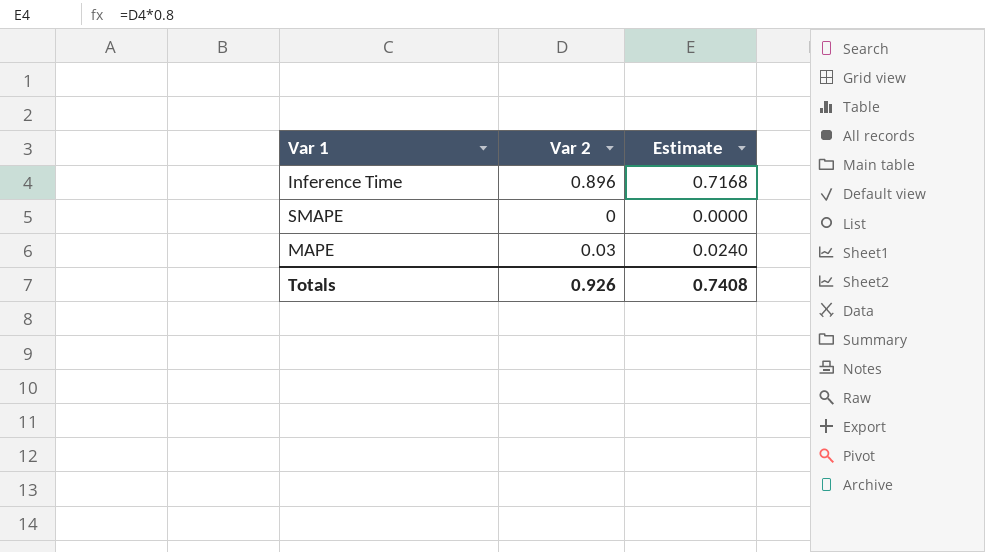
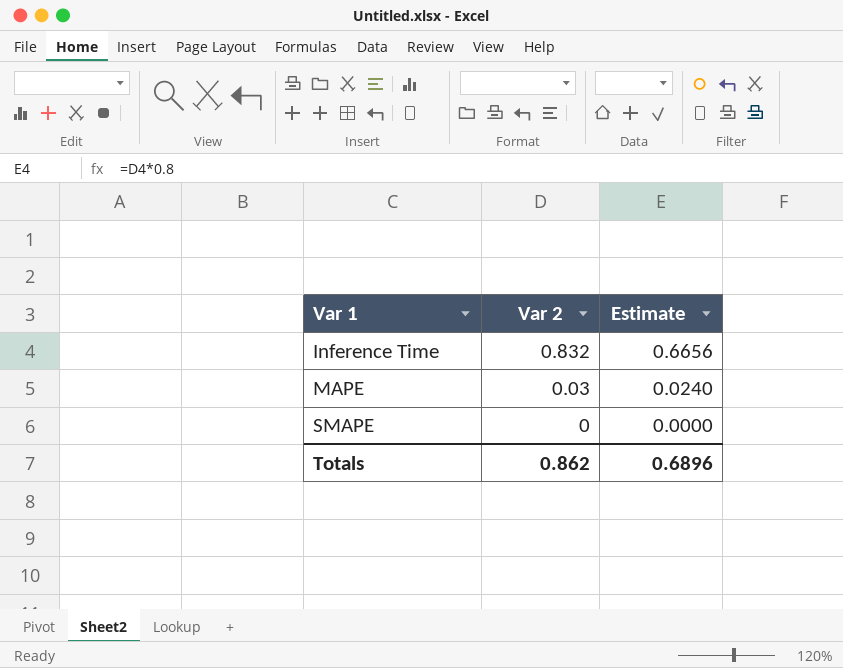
row order: none -> Var 1 ascending
Inference Time | Var 2: 0.896 -> 0.832
Inference Time | Estimate: 0.7168 -> 0.6656
Totals | Var 2: 0.926 -> 0.862
Totals | Estimate: 0.7408 -> 0.6896

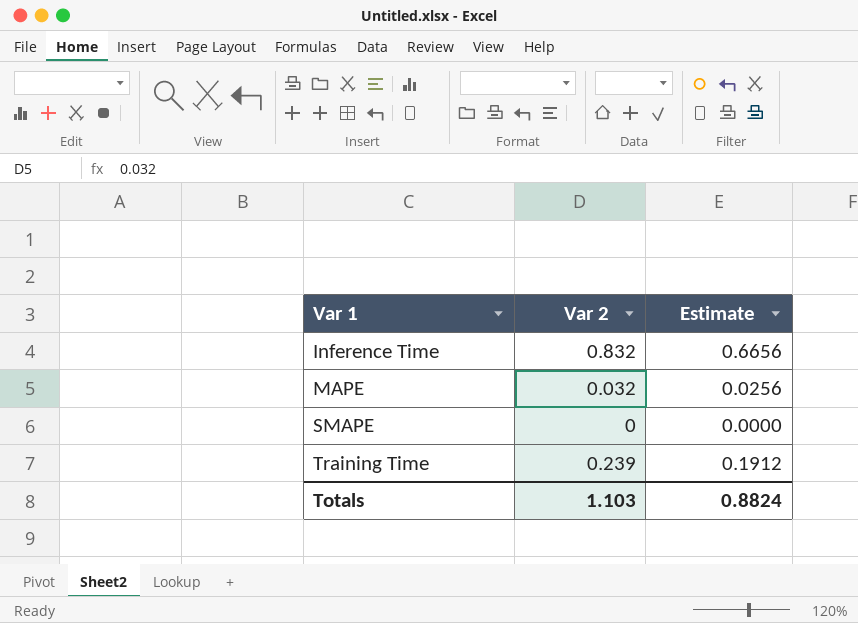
MAPE | Var 2: 0.03 -> 0.032
MAPE | Estimate: 0.0240 -> 0.0256
row Training Time: none -> 0.239 | 0.1912
Totals | Var 2: 0.862 -> 1.103
Totals | Estimate: 0.6896 -> 0.8824

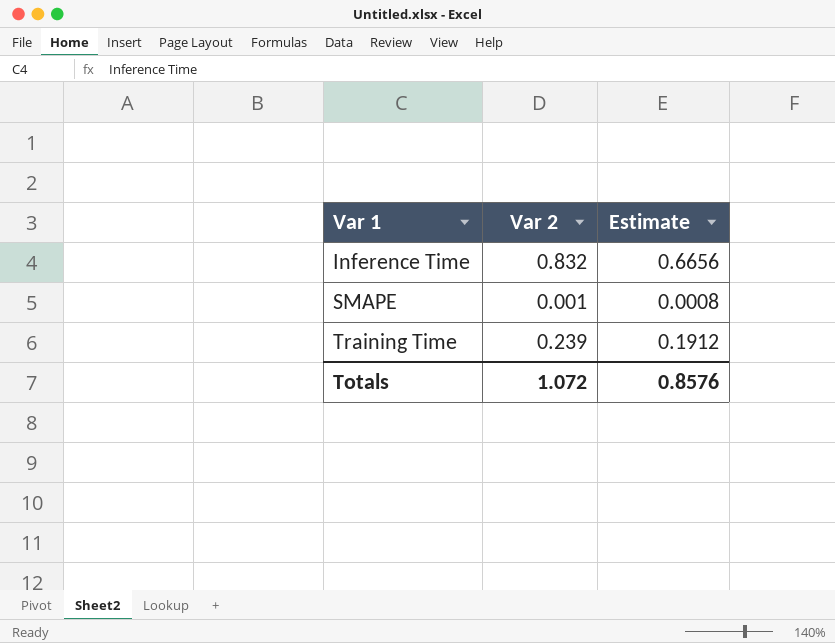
row MAPE: 0.032 | 0.0256 -> none
SMAPE | Var 2: 0 -> 0.001
SMAPE | Estimate: 0.0000 -> 0.0008
Totals | Var 2: 1.103 -> 1.072
Totals | Estimate: 0.8824 -> 0.8576

